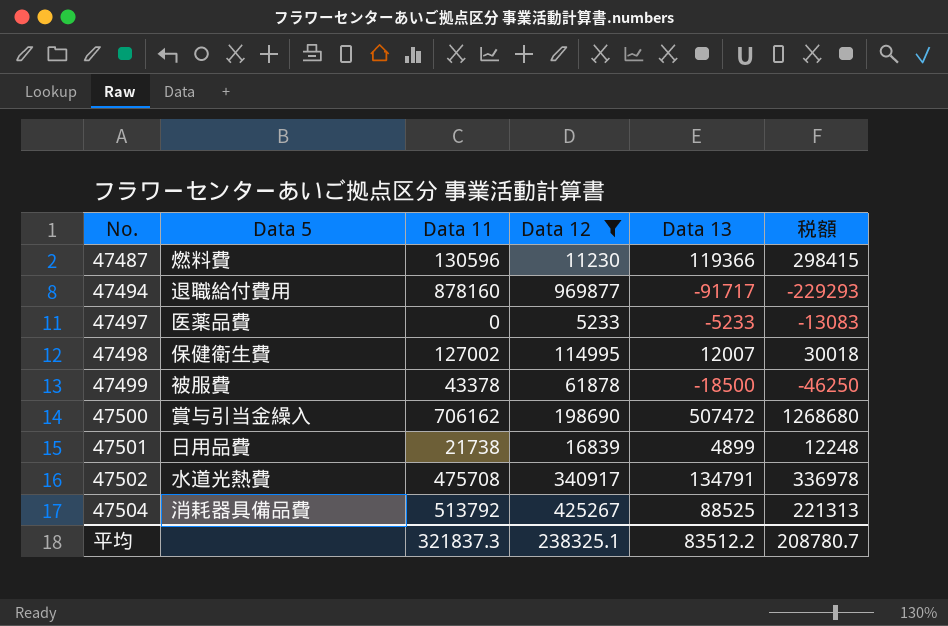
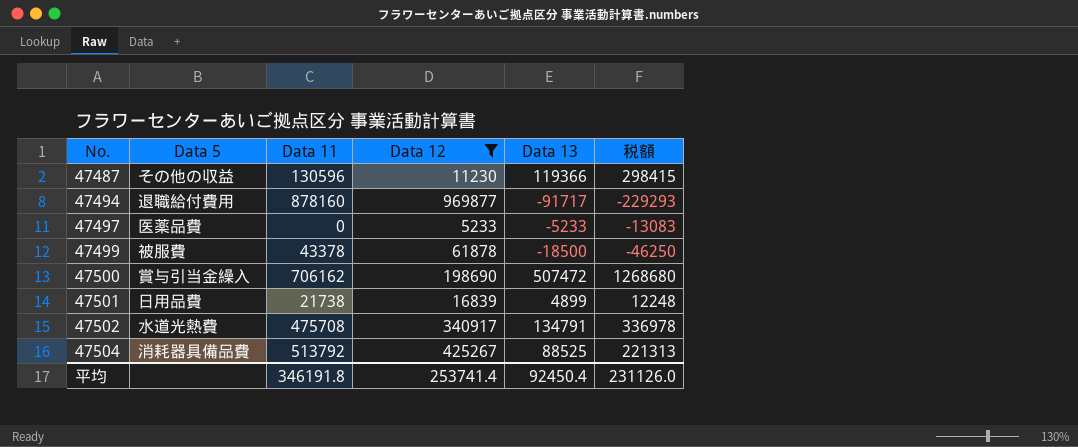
row 47498: 保健衛生費 | 127002 | 114995 | 12007 | 30018 -> none
47487 | Data 5: 燃料費 -> その他の収益
平均 | Data 11: 321837.3 -> 346191.8
平均 | Data 12: 238325.1 -> 253741.4
平均 | Data 13: 83512.2 -> 92450.4
平均 | 税額: 208780.7 -> 231126.0

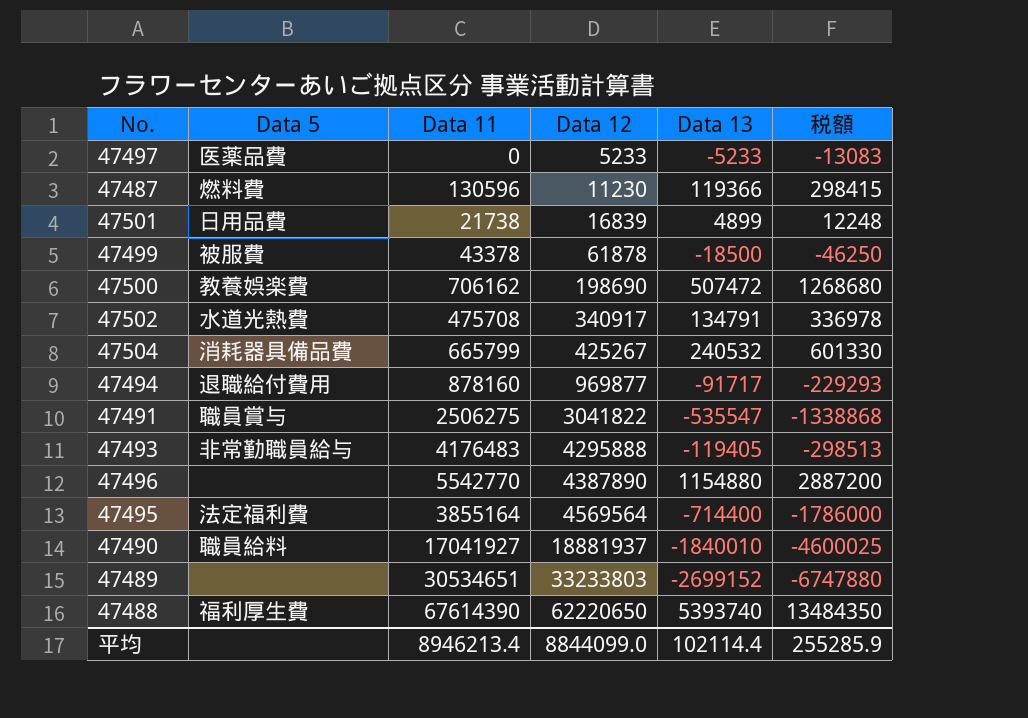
filter: Data 12 <= 969877 -> none
row order: No. ascending -> Data 12 ascending
47487 | Data 5: その他の収益 -> 燃料費
47500 | Data 5: 賞与引当金繰入 -> 教養娯楽費
47504 | Data 11: 513792 -> 665799
47504 | Data 13: 88525 -> 240532
47504 | 税額: 221313 -> 601330
平均 | Data 11: 346191.8 -> 8946213.4
平均 | Data 12: 253741.4 -> 8844099.0
平均 | Data 13: 92450.4 -> 102114.4
平均 | 税額: 231126.0 -> 255285.9

